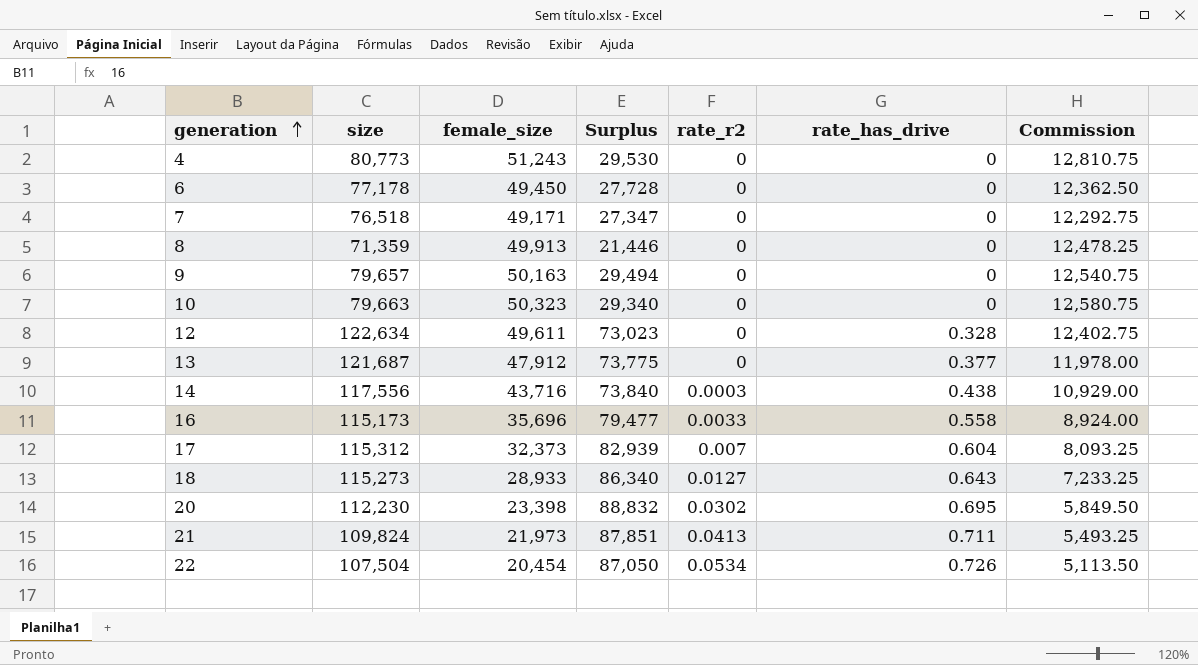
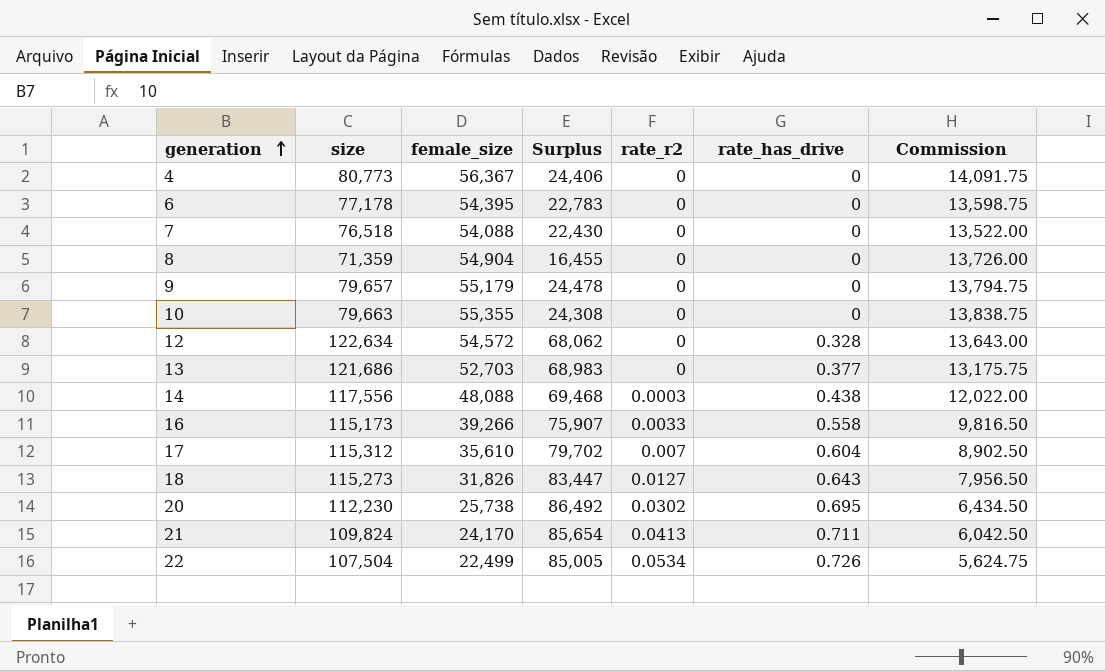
4 | female_size: 51,243 -> 56,367
4 | Surplus: 29,530 -> 24,406
4 | Commission: 12,810.75 -> 14,091.75
6 | female_size: 49,450 -> 54,395
6 | Surplus: 27,728 -> 22,783
6 | Commission: 12,362.50 -> 13,598.75
7 | female_size: 49,171 -> 54,088
7 | Surplus: 27,347 -> 22,430
7 | Commission: 12,292.75 -> 13,522.00
8 | female_size: 49,913 -> 54,904
8 | Surplus: 21,446 -> 16,455
8 | Commission: 12,478.25 -> 13,726.00
9 | female_size: 50,163 -> 55,179
9 | Surplus: 29,494 -> 24,478
9 | Commission: 12,540.75 -> 13,794.75
10 | female_size: 50,323 -> 55,355
10 | Surplus: 29,340 -> 24,308
10 | Commission: 12,580.75 -> 13,838.75
12 | female_size: 49,611 -> 54,572
12 | Surplus: 73,023 -> 68,062
12 | Commission: 12,402.75 -> 13,643.00
13 | size: 121,687 -> 121,686
13 | female_size: 47,912 -> 52,703
13 | Surplus: 73,775 -> 68,983
13 | Commission: 11,978.00 -> 13,175.75
14 | female_size: 43,716 -> 48,088
14 | Surplus: 73,840 -> 69,468
14 | Commission: 10,929.00 -> 12,022.00
16 | female_size: 35,696 -> 39,266
16 | Surplus: 79,477 -> 75,907
16 | Commission: 8,924.00 -> 9,816.50
17 | female_size: 32,373 -> 35,610
17 | Surplus: 82,939 -> 79,702
17 | Commission: 8,093.25 -> 8,902.50
18 | female_size: 28,933 -> 31,826
18 | Surplus: 86,340 -> 83,447
18 | Commission: 7,233.25 -> 7,956.50
20 | female_size: 23,398 -> 25,738
20 | Surplus: 88,832 -> 86,492
20 | Commission: 5,849.50 -> 6,434.50
21 | female_size: 21,973 -> 24,170
21 | Surplus: 87,851 -> 85,654
21 | Commission: 5,493.25 -> 6,042.50
22 | female_size: 20,454 -> 22,499
22 | Surplus: 87,050 -> 85,005
22 | Commission: 5,113.50 -> 5,624.75

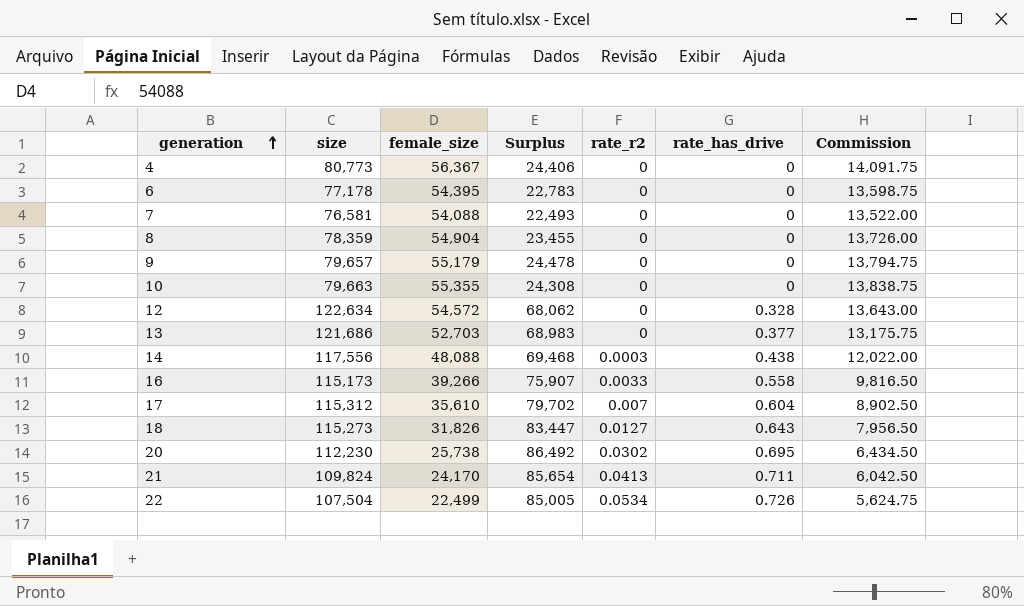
7 | size: 76,518 -> 76,581
7 | Surplus: 22,430 -> 22,493
8 | size: 71,359 -> 78,359
8 | Surplus: 16,455 -> 23,455

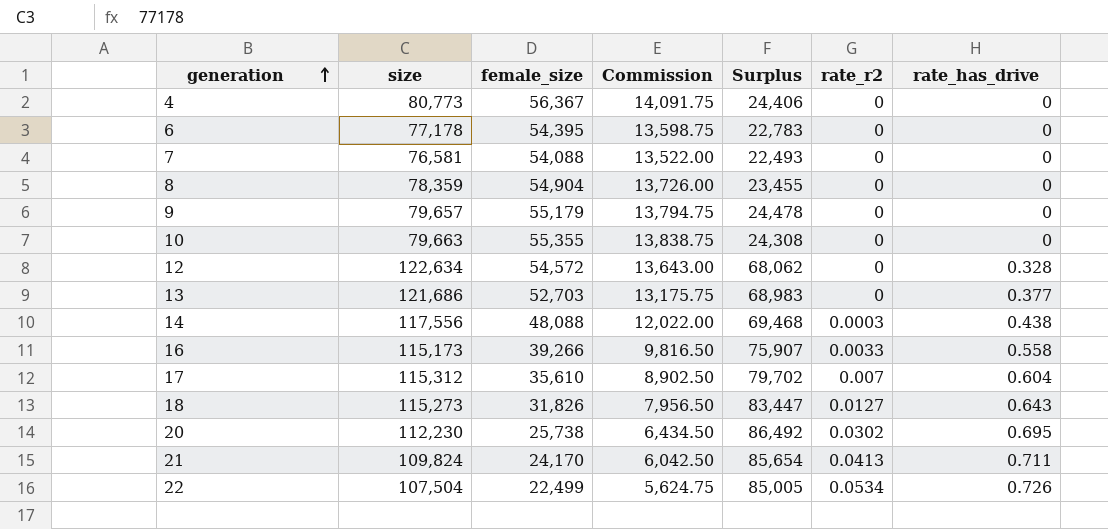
column Commission | position: 7 -> 4

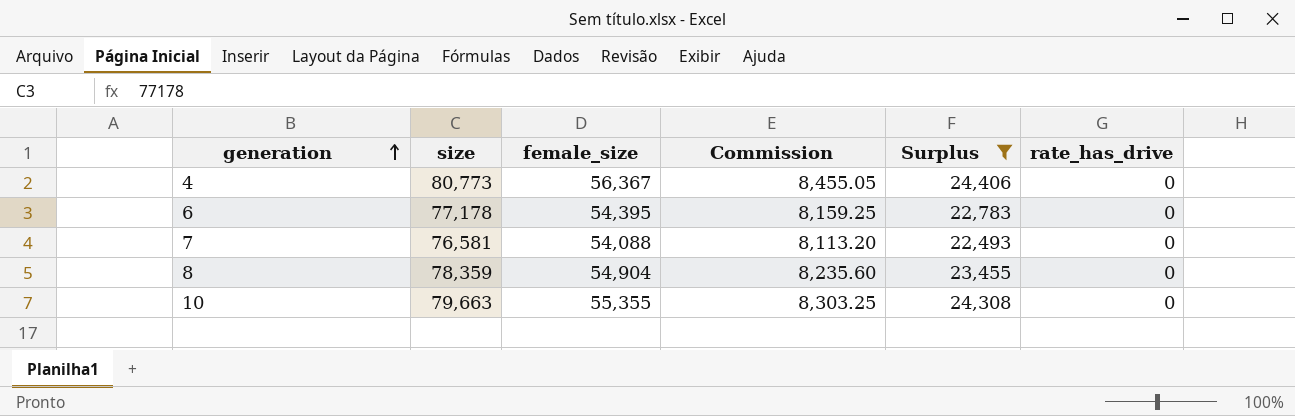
filter: none -> Surplus <= 24,406
column rate_r2 | position: 6 -> none
column Commission | formula: [female_size] * 0.25 -> [female_size] * 0.15

